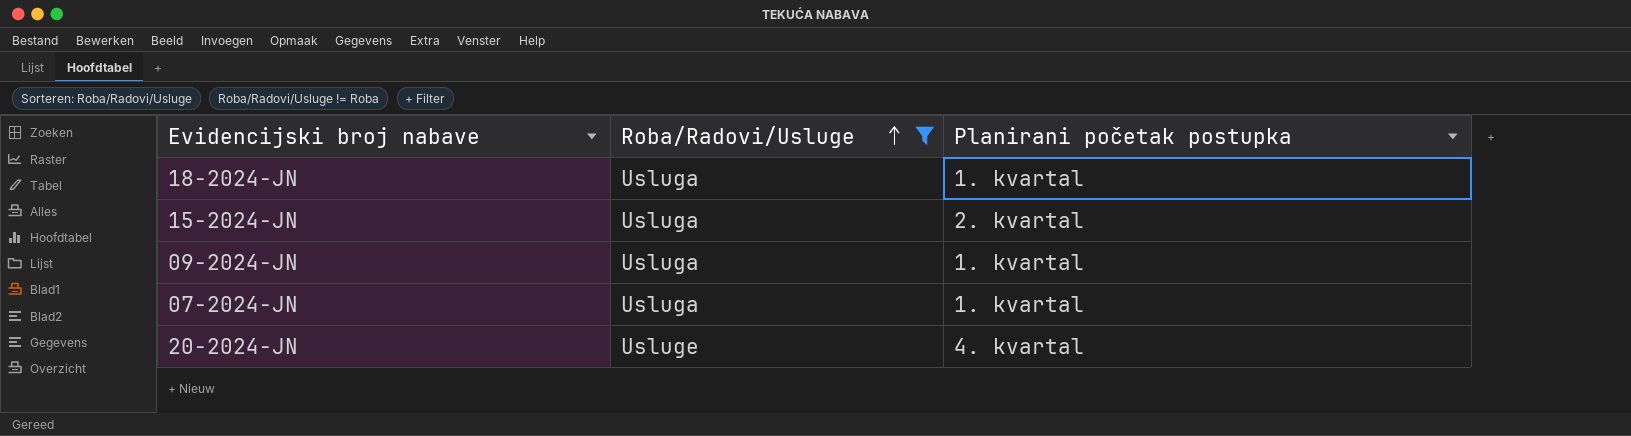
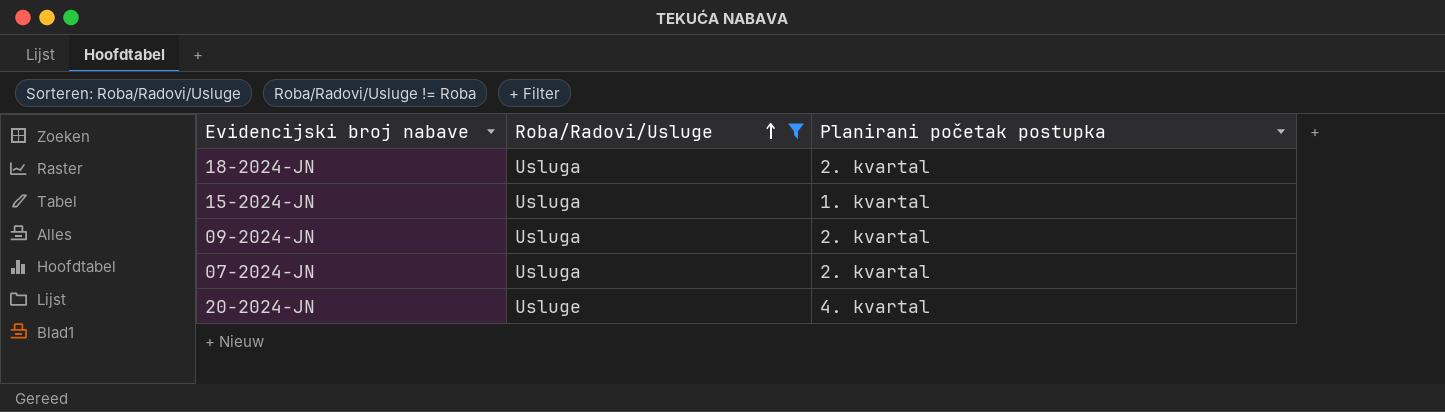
18-2024-JN | Planirani početak postupka: 1. kvartal -> 2. kvartal
15-2024-JN | Planirani početak postupka: 2. kvartal -> 1. kvartal
09-2024-JN | Planirani početak postupka: 1. kvartal -> 2. kvartal
07-2024-JN | Planirani početak postupka: 1. kvartal -> 2. kvartal

